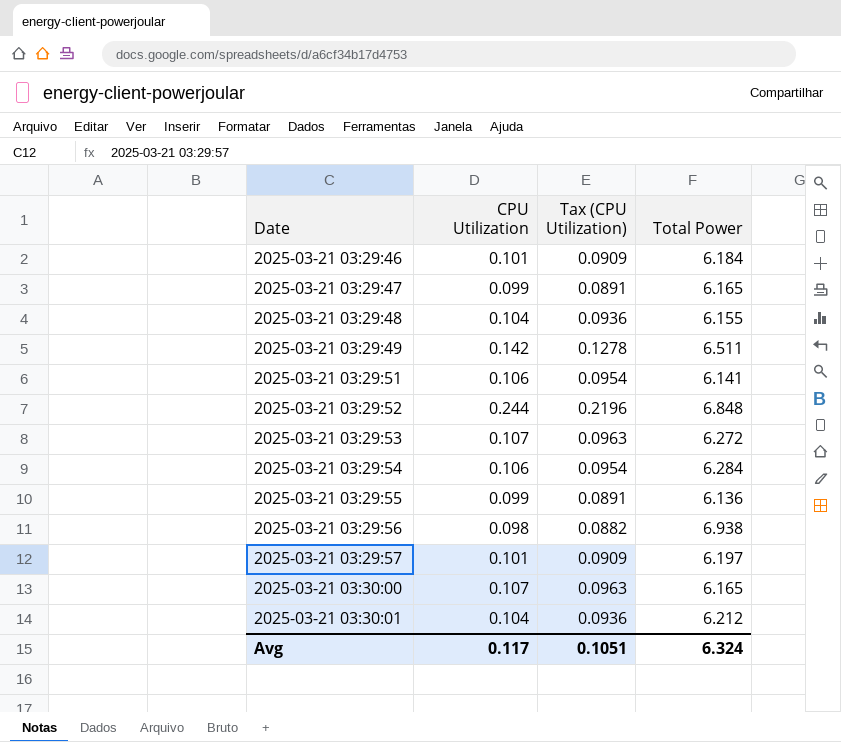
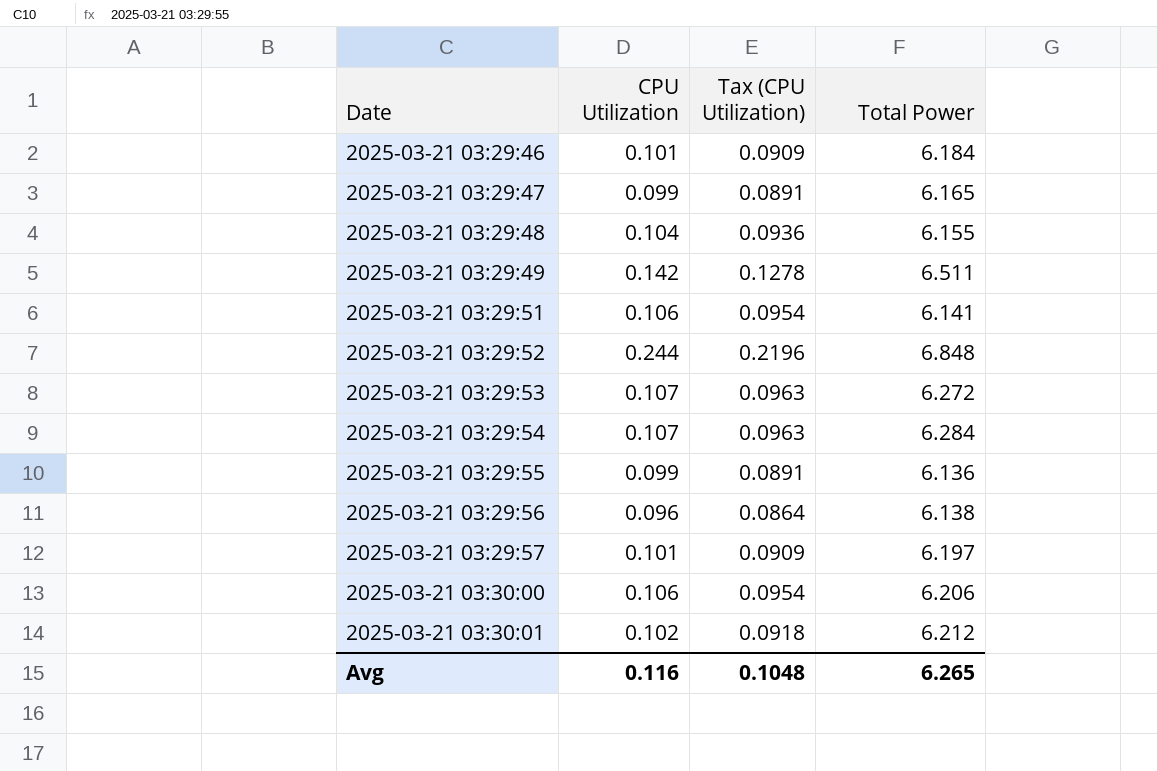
2025-03-21 03:29:54 | CPU Utilization: 0.106 -> 0.107
2025-03-21 03:29:54 | Tax (CPU Utilization): 0.0954 -> 0.0963
2025-03-21 03:29:56 | CPU Utilization: 0.098 -> 0.096
2025-03-21 03:29:56 | Tax (CPU Utilization): 0.0882 -> 0.0864
2025-03-21 03:29:56 | Total Power: 6.938 -> 6.138
2025-03-21 03:30:00 | CPU Utilization: 0.107 -> 0.106
2025-03-21 03:30:00 | Tax (CPU Utilization): 0.0963 -> 0.0954
2025-03-21 03:30:00 | Total Power: 6.165 -> 6.206
2025-03-21 03:30:01 | CPU Utilization: 0.104 -> 0.102
2025-03-21 03:30:01 | Tax (CPU Utilization): 0.0936 -> 0.0918
Avg | CPU Utilization: 0.117 -> 0.116
Avg | Tax (CPU Utilization): 0.1051 -> 0.1048
Avg | Total Power: 6.324 -> 6.265

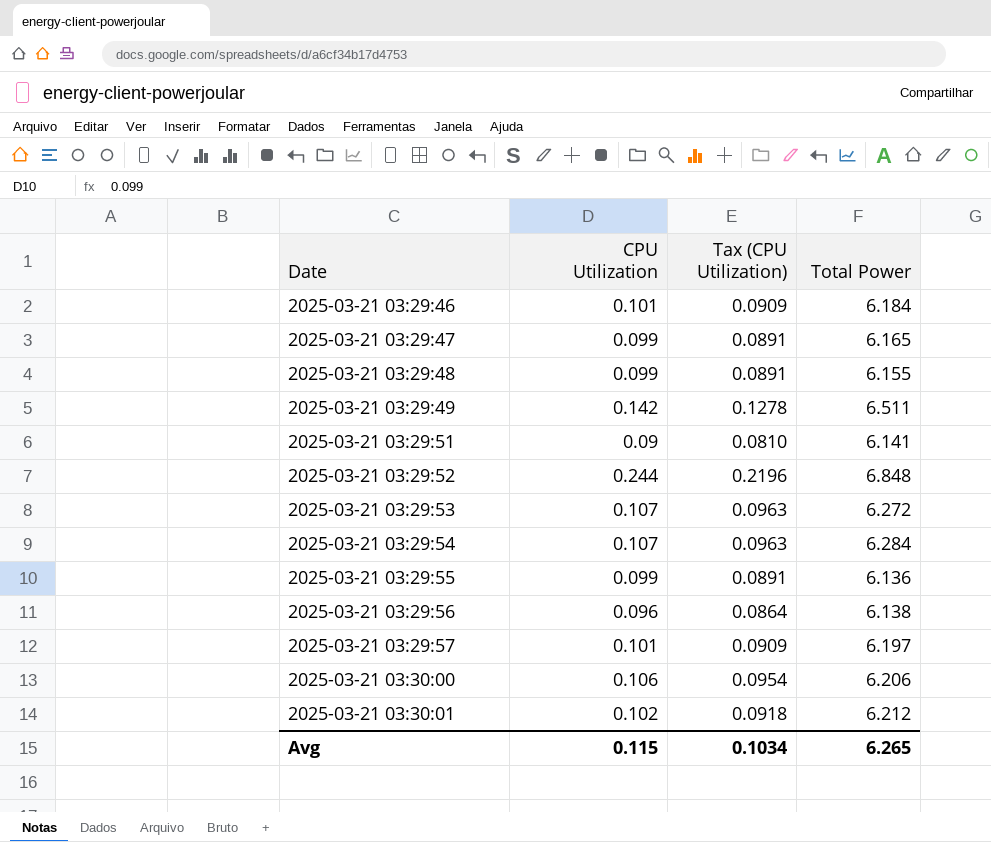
2025-03-21 03:29:48 | CPU Utilization: 0.104 -> 0.099
2025-03-21 03:29:48 | Tax (CPU Utilization): 0.0936 -> 0.0891
2025-03-21 03:29:51 | CPU Utilization: 0.106 -> 0.09
2025-03-21 03:29:51 | Tax (CPU Utilization): 0.0954 -> 0.0810
Avg | CPU Utilization: 0.116 -> 0.115
Avg | Tax (CPU Utilization): 0.1048 -> 0.1034

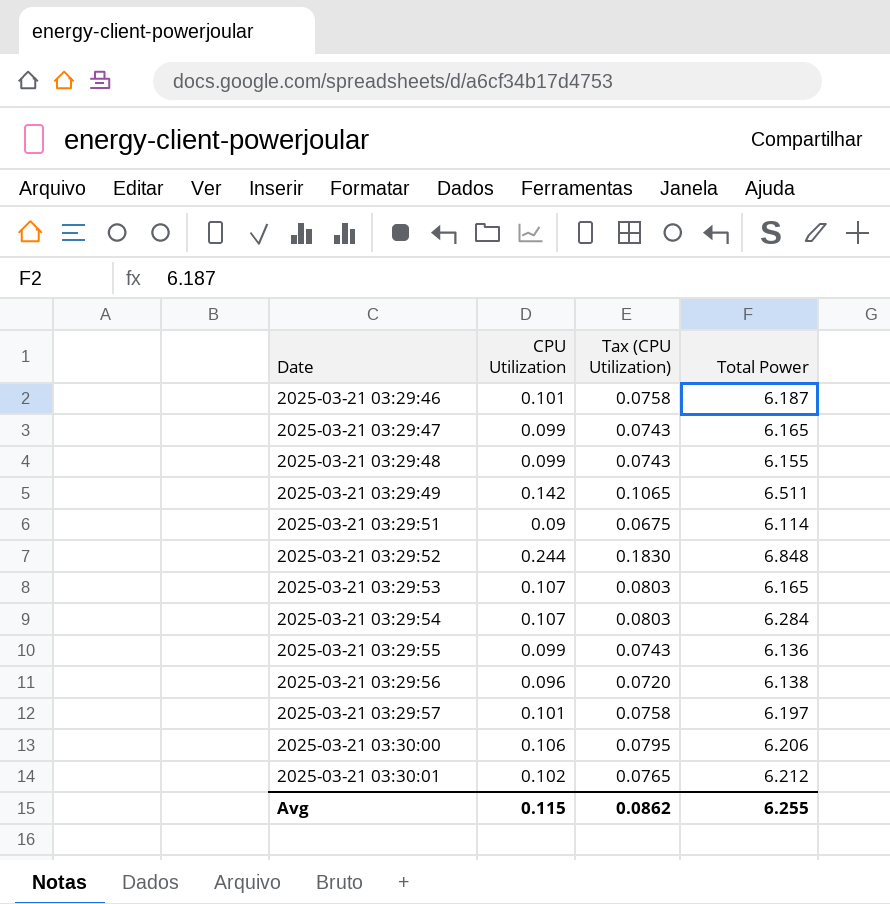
column Tax (CPU Utilization) | formula: [CPU Utilization] * 0.9 -> [CPU Utilization] * 0.75
2025-03-21 03:29:46 | Total Power: 6.184 -> 6.187
2025-03-21 03:29:51 | Total Power: 6.141 -> 6.114
2025-03-21 03:29:53 | Total Power: 6.272 -> 6.165
Avg | Tax (CPU Utilization): 0.1034 -> 0.0862
Avg | Total Power: 6.265 -> 6.255

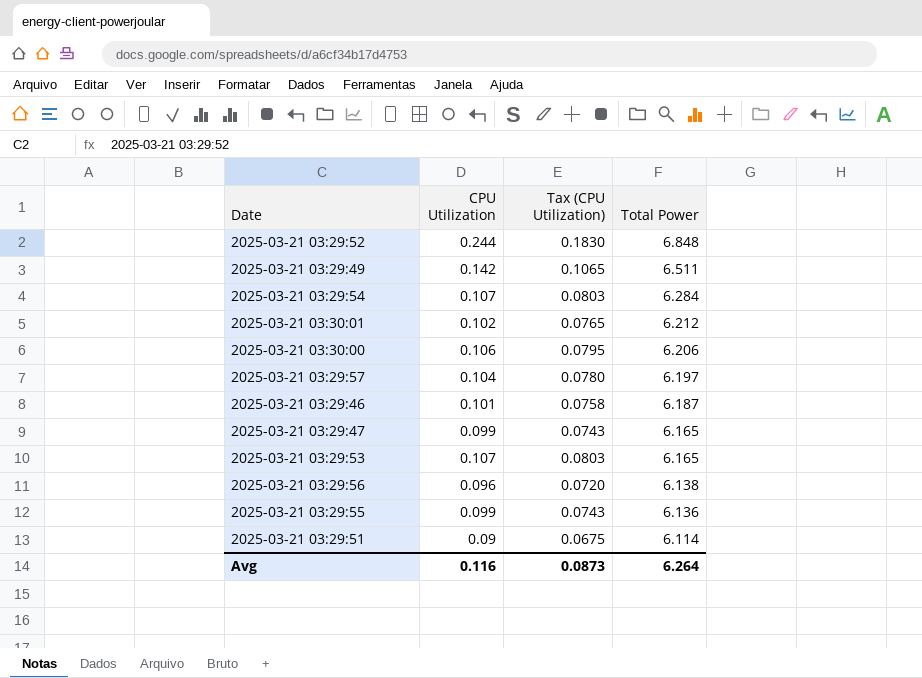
row order: Date ascending -> Total Power descending
row 2025-03-21 03:29:48: 0.099 | 0.0743 | 6.155 -> none
2025-03-21 03:29:57 | CPU Utilization: 0.101 -> 0.104
2025-03-21 03:29:57 | Tax (CPU Utilization): 0.0758 -> 0.0780
Avg | CPU Utilization: 0.115 -> 0.116
Avg | Tax (CPU Utilization): 0.0862 -> 0.0873
Avg | Total Power: 6.255 -> 6.264

